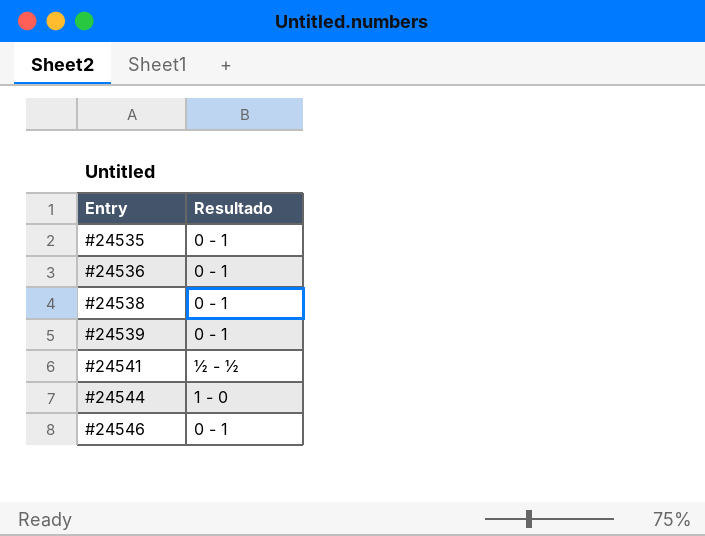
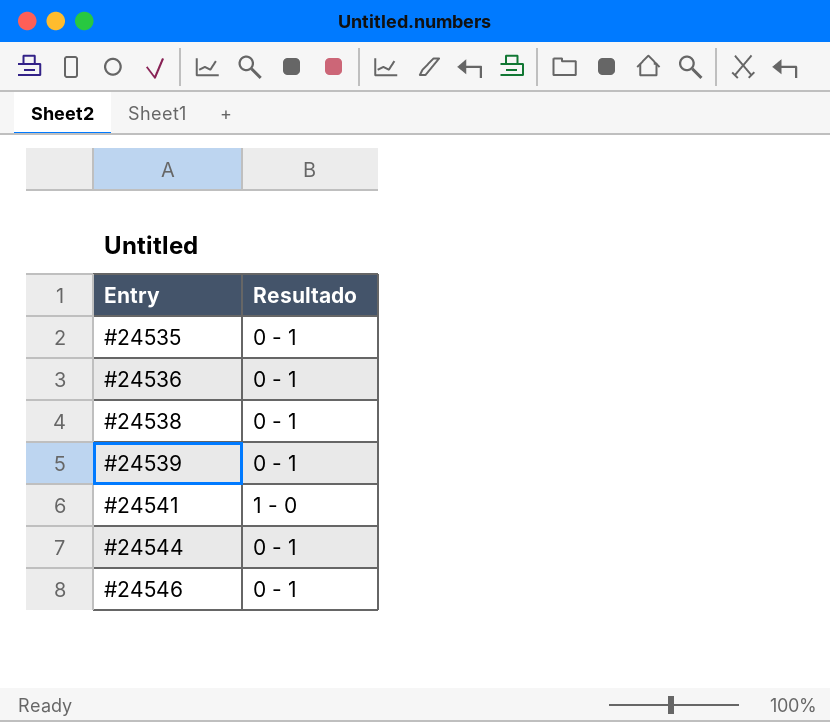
#24541 | Resultado: ½ - ½ -> 1 - 0
#24544 | Resultado: 1 - 0 -> 0 - 1

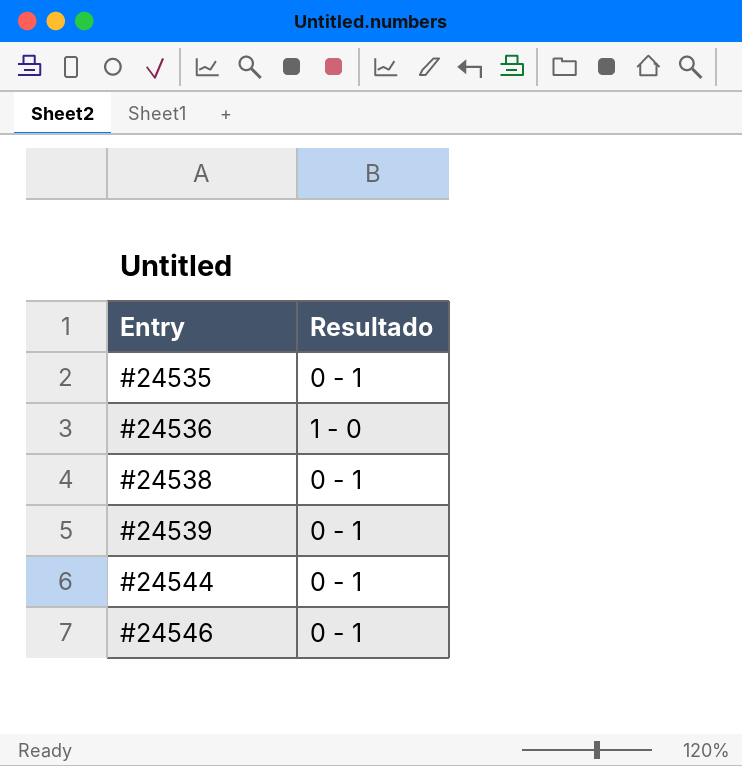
row #24541: 1 - 0 -> none
#24536 | Resultado: 0 - 1 -> 1 - 0

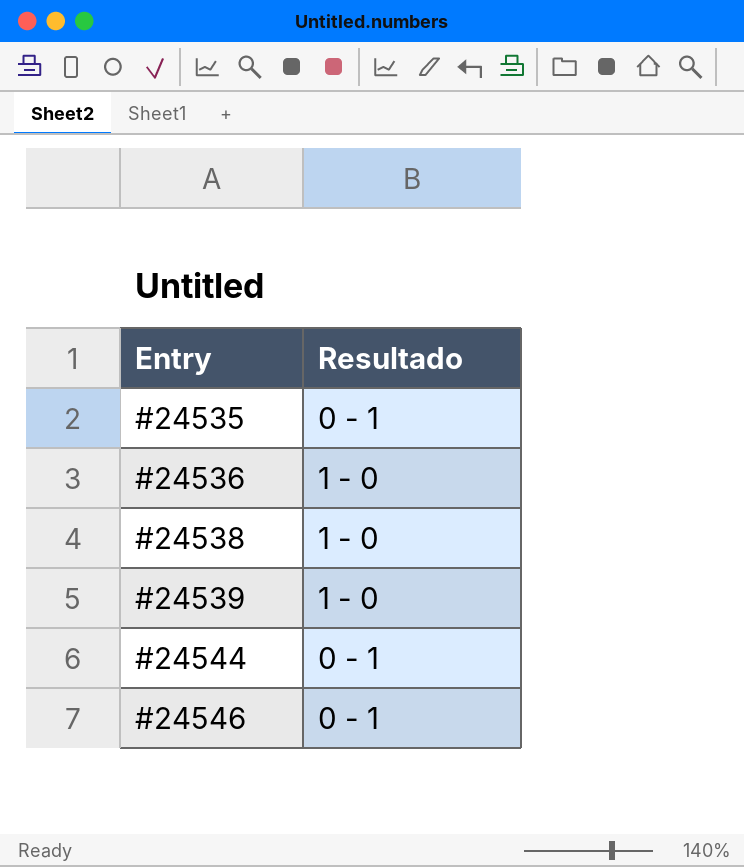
#24538 | Resultado: 0 - 1 -> 1 - 0
#24539 | Resultado: 0 - 1 -> 1 - 0

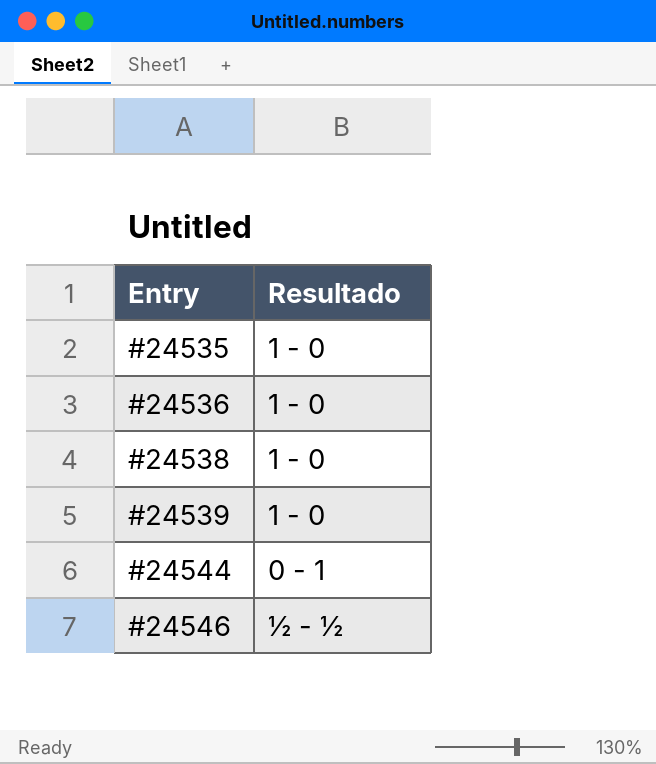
#24535 | Resultado: 0 - 1 -> 1 - 0
#24546 | Resultado: 0 - 1 -> ½ - ½

